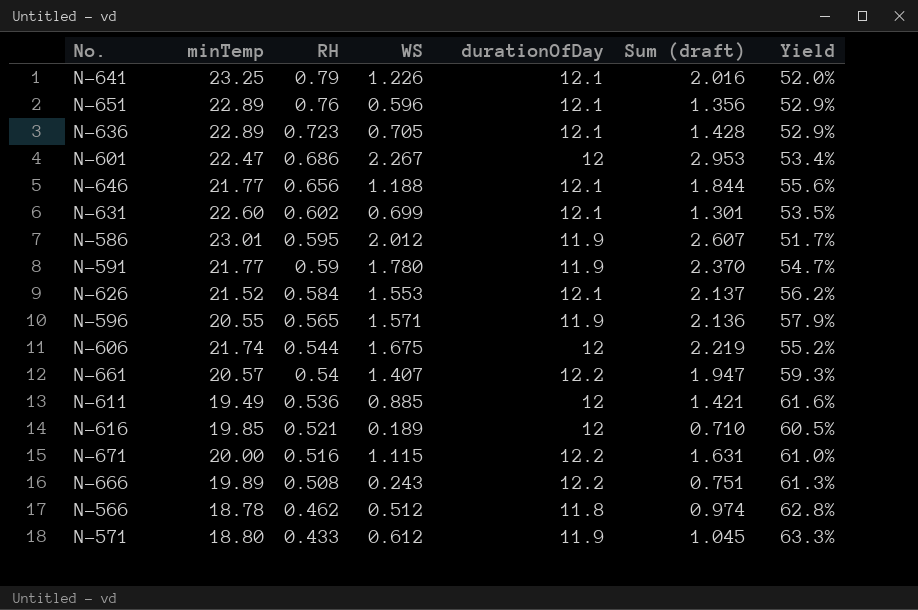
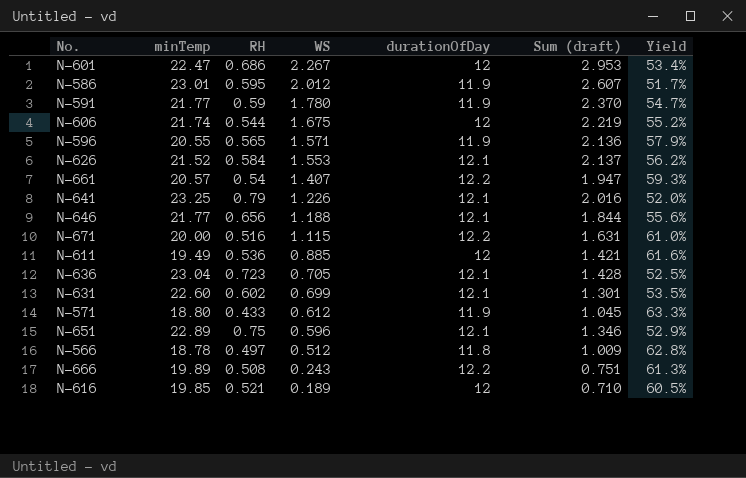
row order: RH descending -> WS descending
N-636 | minTemp: 22.89 -> 23.04
N-636 | Yield: 52.9% -> 52.5%
N-651 | RH: 0.76 -> 0.75
N-651 | Sum (draft): 1.356 -> 1.346
N-566 | RH: 0.462 -> 0.497
N-566 | Sum (draft): 0.974 -> 1.009

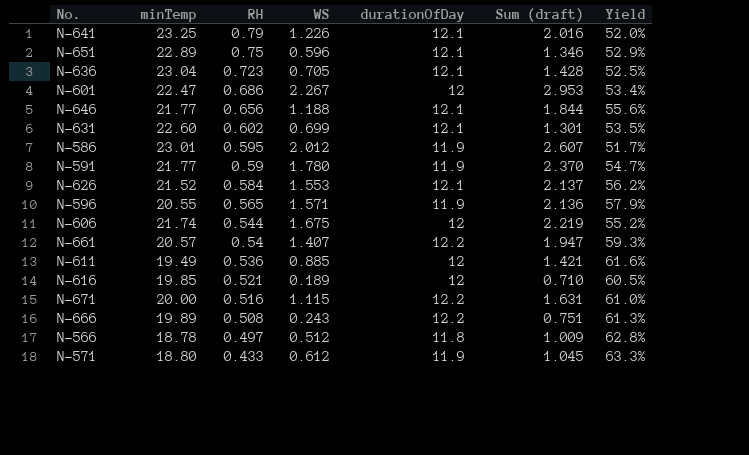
row order: WS descending -> RH descending

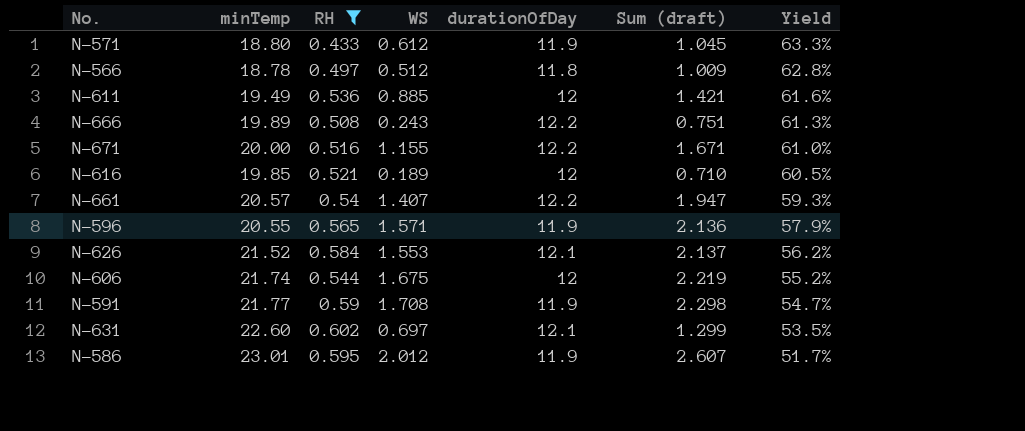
filter: none -> RH <= 0.602
row order: RH descending -> Yield descending
N-671 | WS: 1.115 -> 1.155
N-671 | Sum (draft): 1.631 -> 1.671
N-591 | WS: 1.780 -> 1.708
N-591 | Sum (draft): 2.370 -> 2.298
N-631 | WS: 0.699 -> 0.697
N-631 | Sum (draft): 1.301 -> 1.299

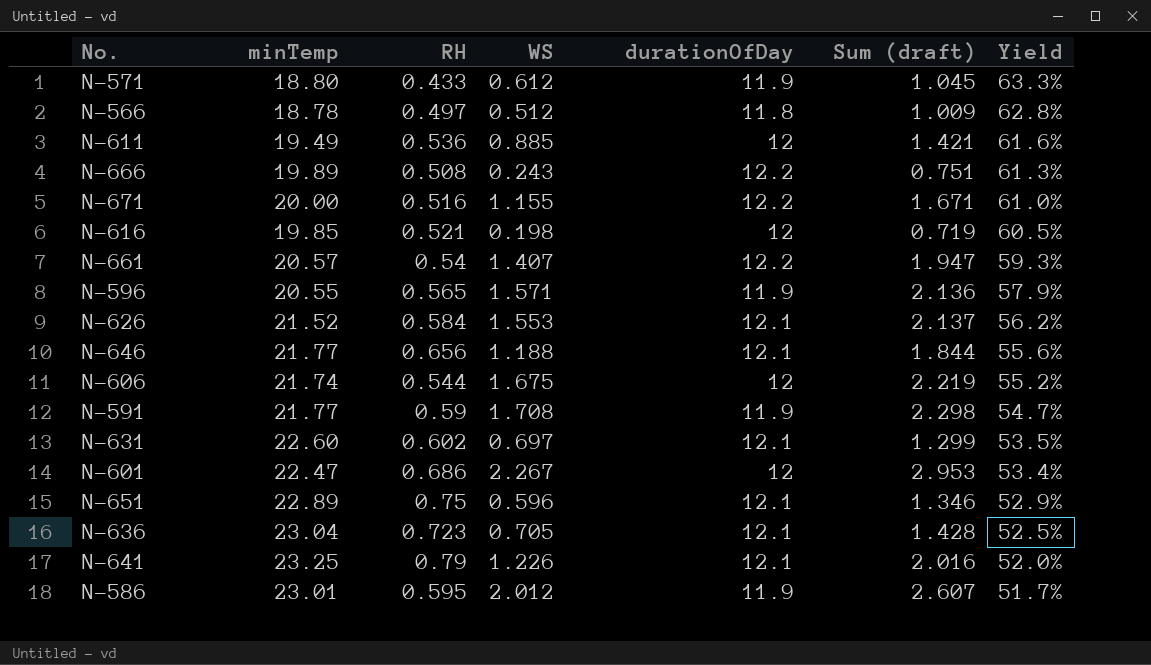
filter: RH <= 0.602 -> none
N-616 | WS: 0.189 -> 0.198
N-616 | Sum (draft): 0.710 -> 0.719

